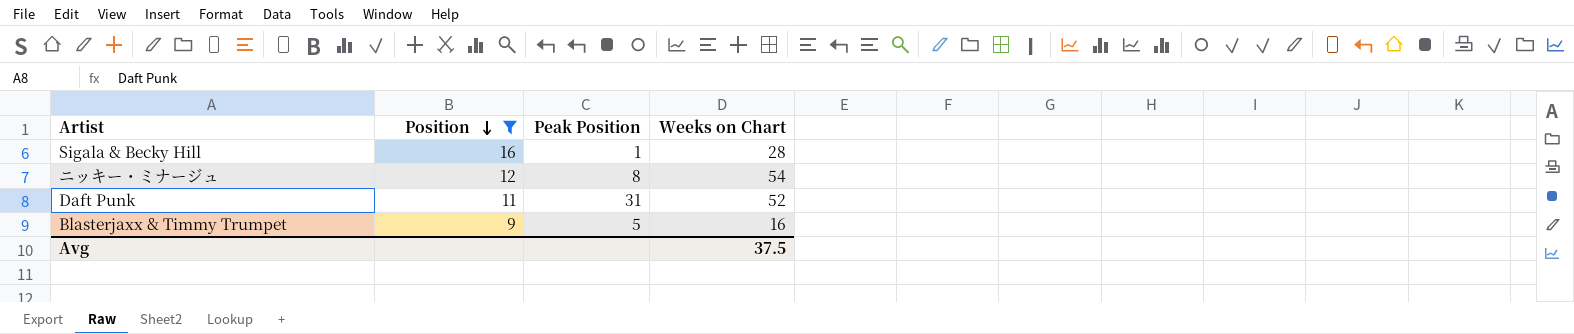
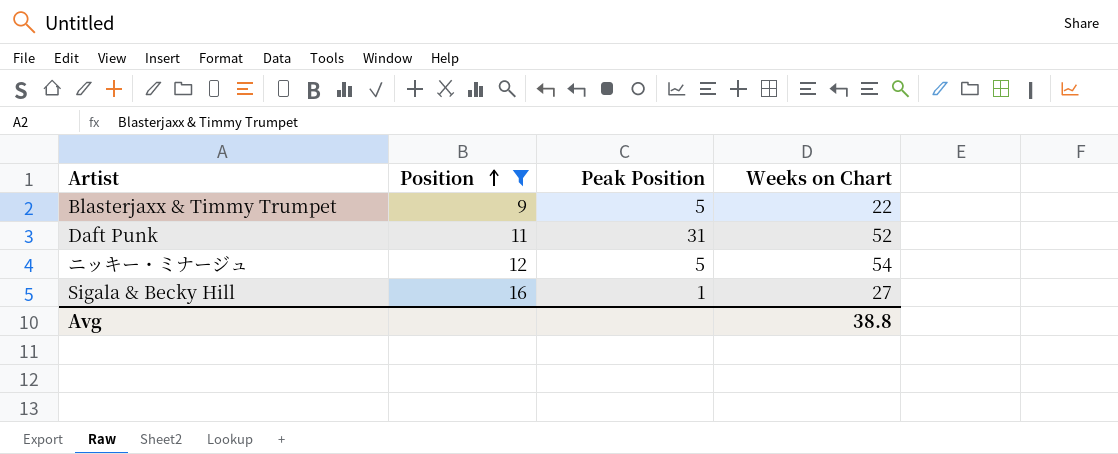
row order: Position descending -> Position ascending
Blasterjaxx & Timmy Trumpet | Weeks on Chart: 16 -> 22
ニッキー・ミナージュ | Peak Position: 8 -> 5
Sigala & Becky Hill | Weeks on Chart: 28 -> 27
Avg | Weeks on Chart: 37.5 -> 38.8

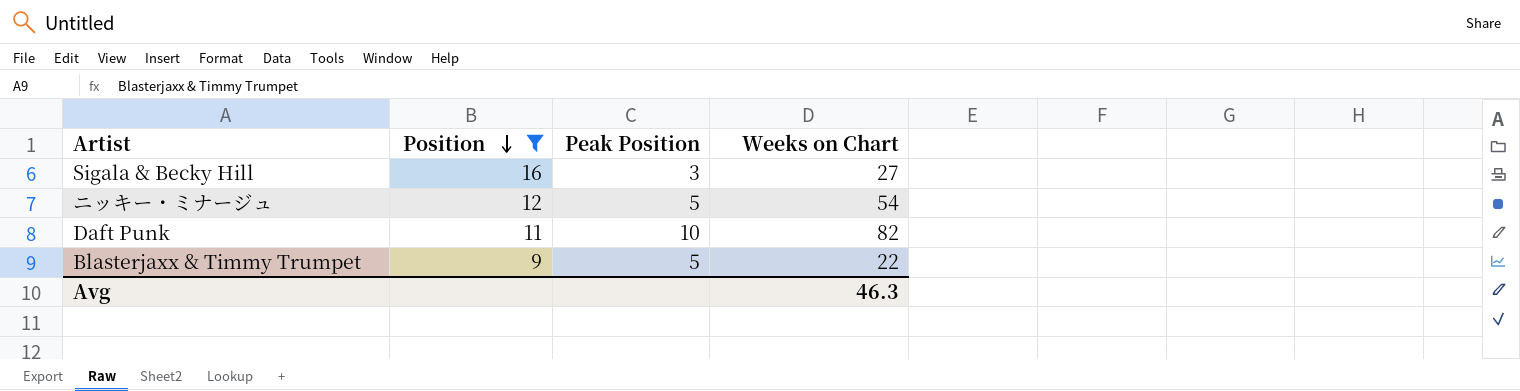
row order: Position ascending -> Position descending
Sigala & Becky Hill | Peak Position: 1 -> 3
Daft Punk | Peak Position: 31 -> 10
Daft Punk | Weeks on Chart: 52 -> 82
Avg | Weeks on Chart: 38.8 -> 46.3

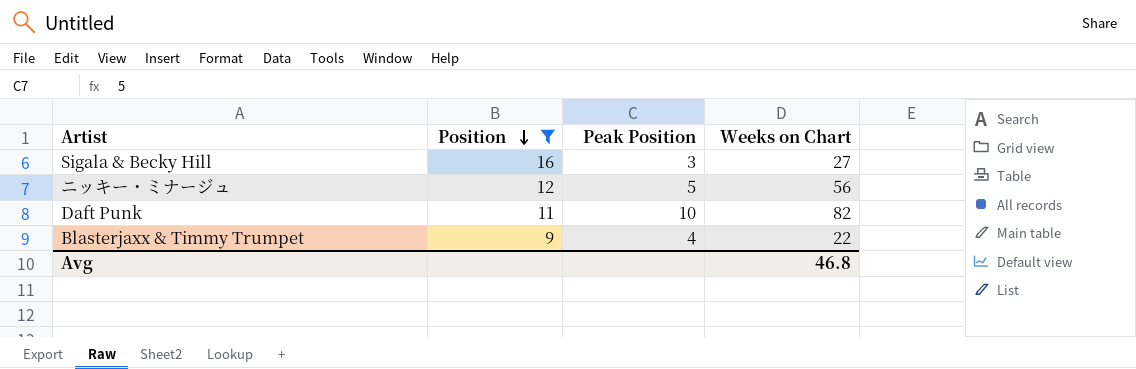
ニッキー・ミナージュ | Weeks on Chart: 54 -> 56
Blasterjaxx & Timmy Trumpet | Peak Position: 5 -> 4
Avg | Weeks on Chart: 46.3 -> 46.8

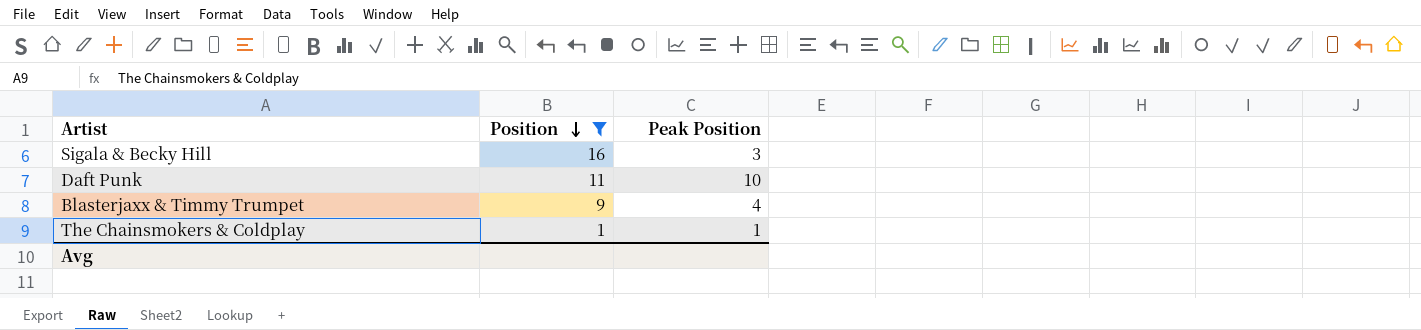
column Weeks on Chart | position: 4 -> none
row ニッキー・ミナージュ: 12 | 5 | 56 -> none
row The Chainsmokers & Coldplay: none -> 1 | 1

